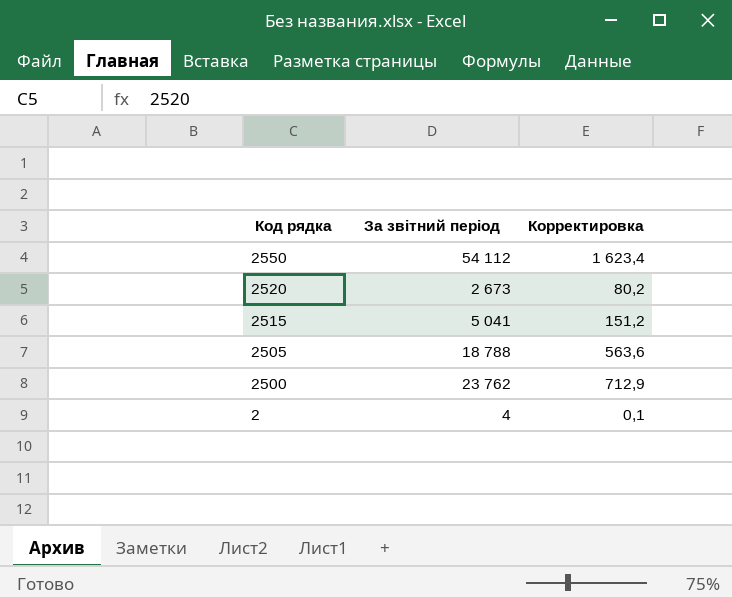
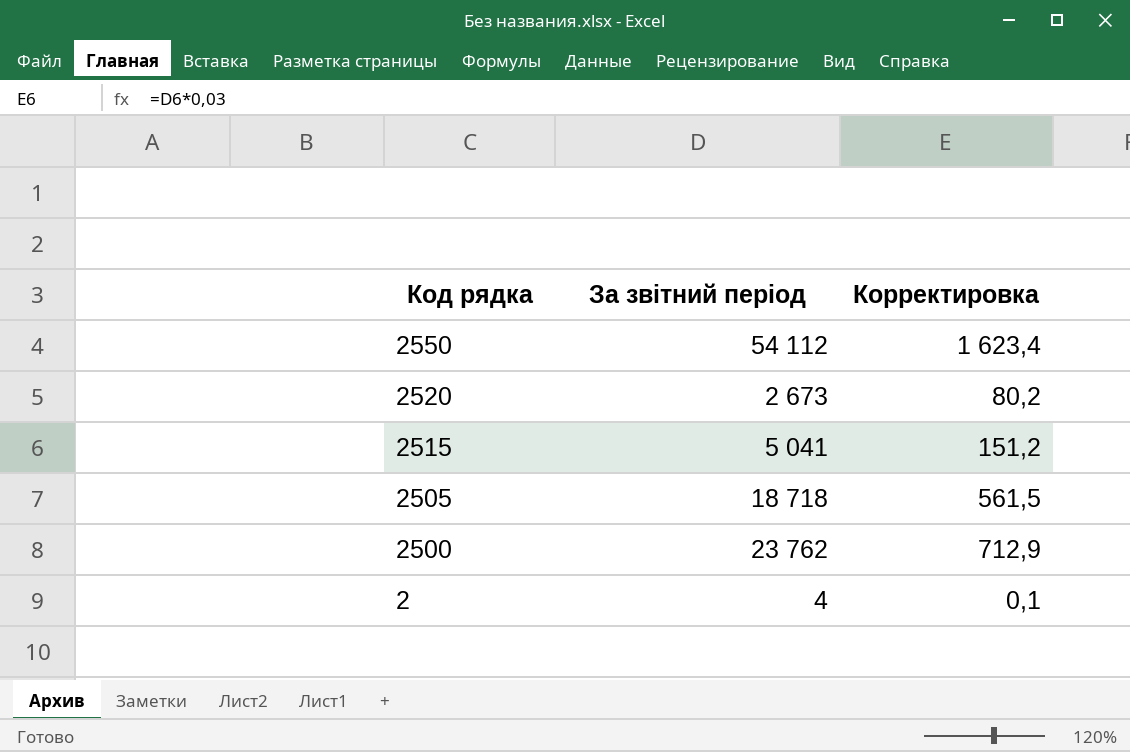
2505 | За звітний період: 18 788 -> 18 718
2505 | Корректировка: 563,6 -> 561,5

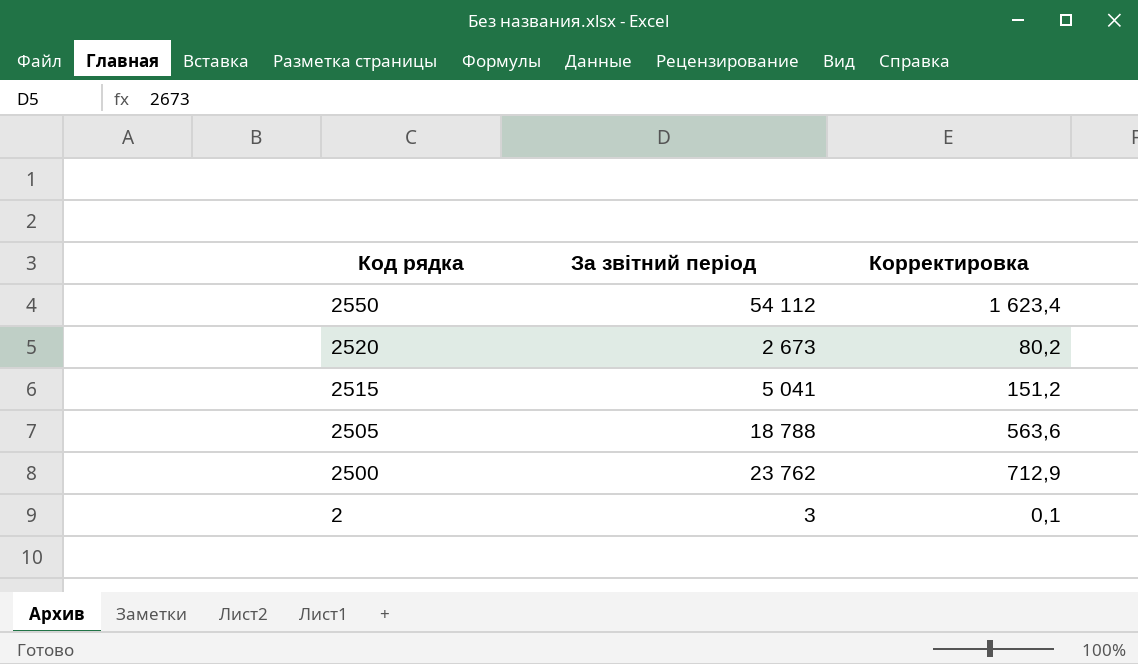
2505 | За звітний період: 18 718 -> 18 788
2505 | Корректировка: 561,5 -> 563,6
2 | За звітний період: 4 -> 3

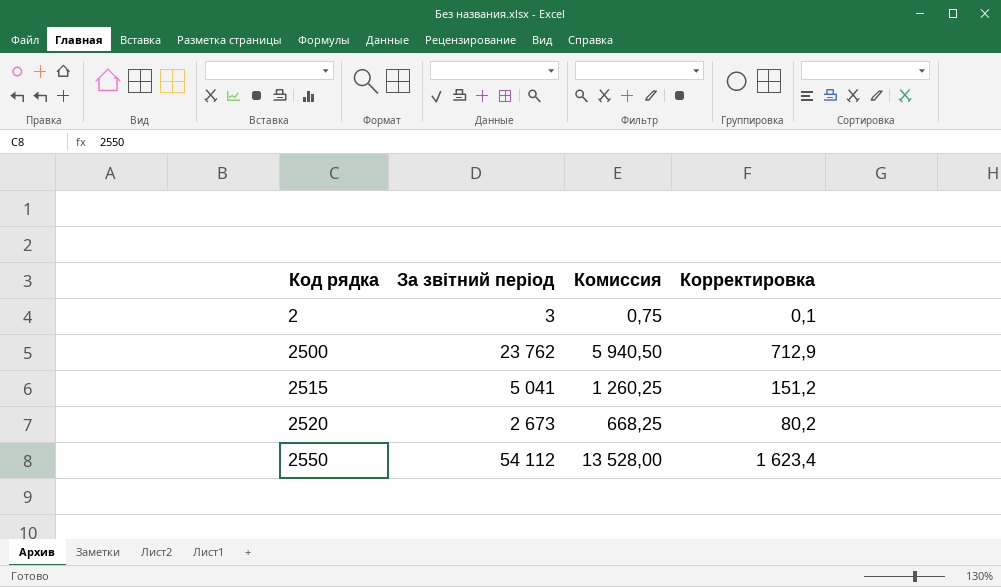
row order: Код рядка descending -> Код рядка ascending
column Комиссия | formula: none -> [За звітний період] * 0,25
row 2505: 18 788 | 563,6 -> none

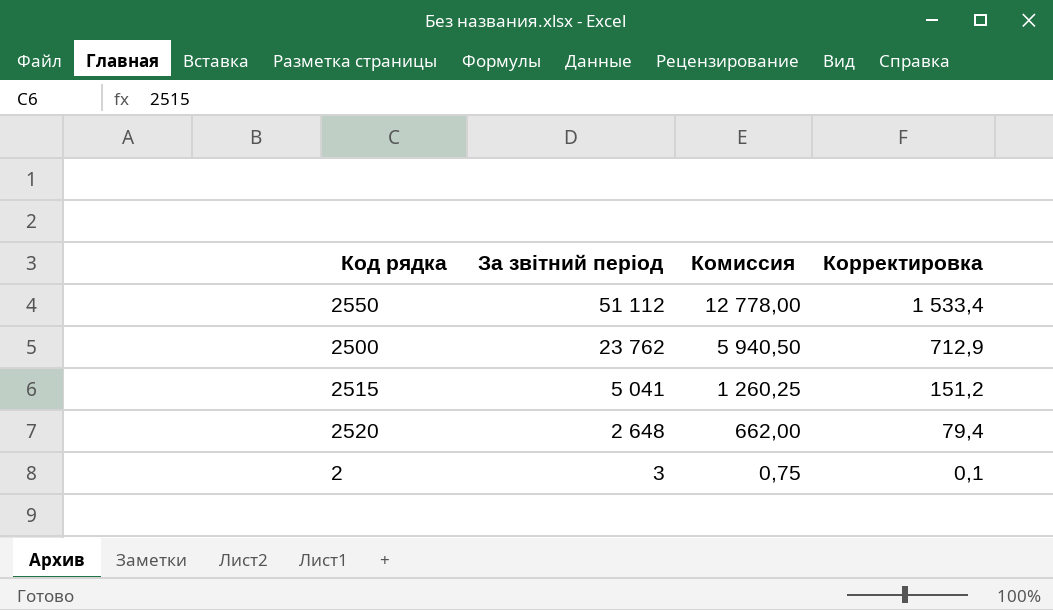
row order: Код рядка ascending -> За звітний період descending
2550 | За звітний період: 54 112 -> 51 112
2550 | Комиссия: 13 528,00 -> 12 778,00
2550 | Корректировка: 1 623,4 -> 1 533,4
2520 | За звітний період: 2 673 -> 2 648
2520 | Комиссия: 668,25 -> 662,00
2520 | Корректировка: 80,2 -> 79,4

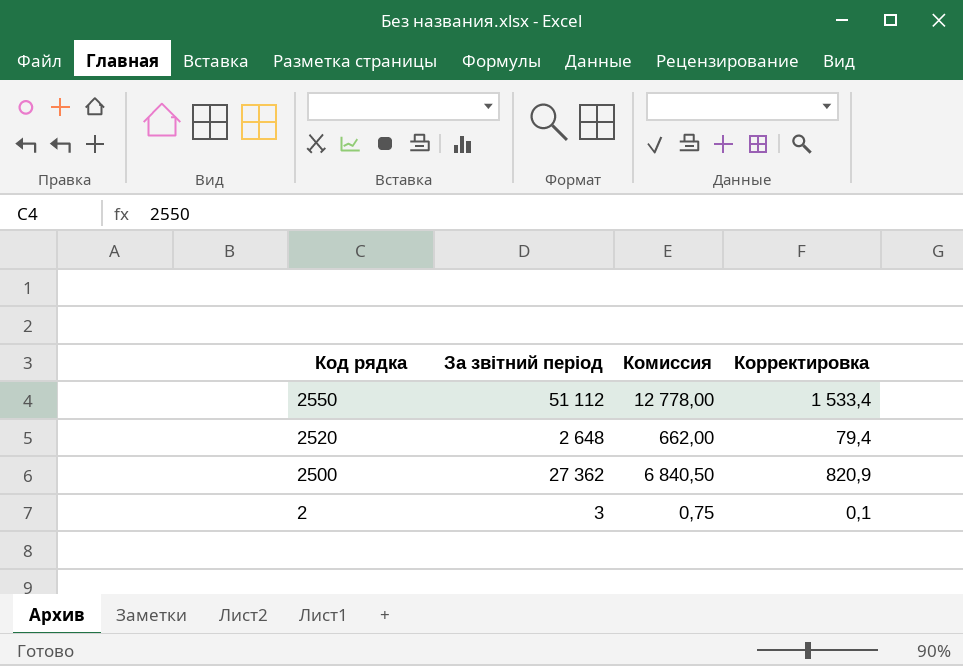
row order: За звітний період descending -> Код рядка descending
row 2515: 5 041 | 1 260,25 | 151,2 -> none
2500 | За звітний період: 23 762 -> 27 362
2500 | Комиссия: 5 940,50 -> 6 840,50
2500 | Корректировка: 712,9 -> 820,9

